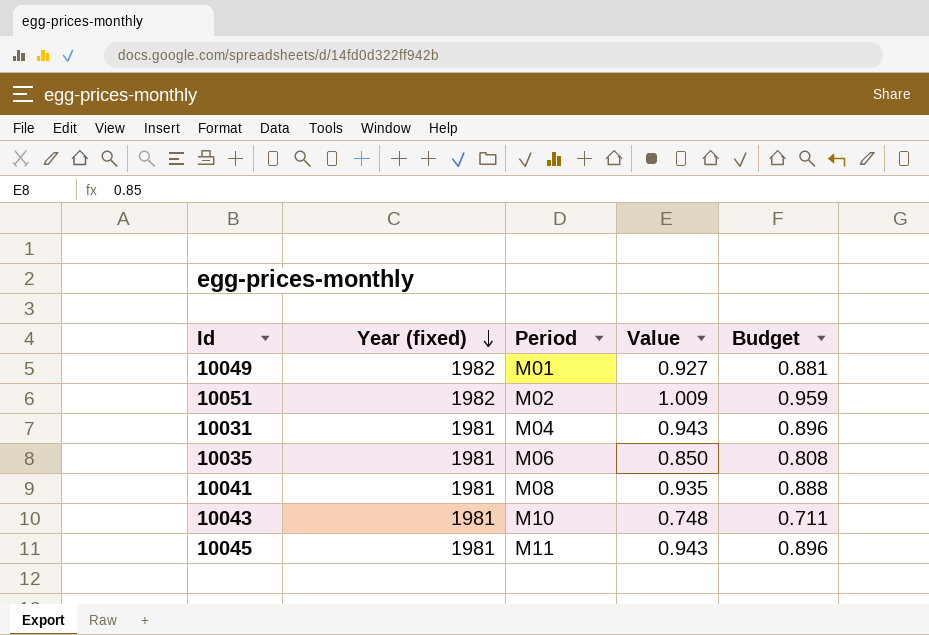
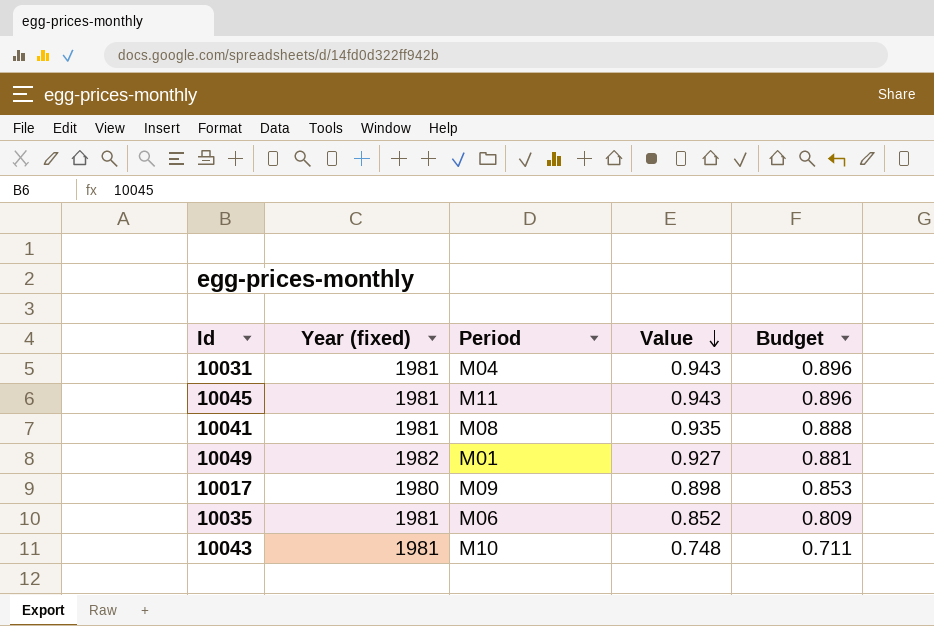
row order: Year (fixed) descending -> Value descending
row 10051: 1982 | M02 | 1.009 | 0.959 -> none
row 10017: none -> 1980 | M09 | 0.898 | 0.853
10035 | Value: 0.850 -> 0.852
10035 | Budget: 0.808 -> 0.809

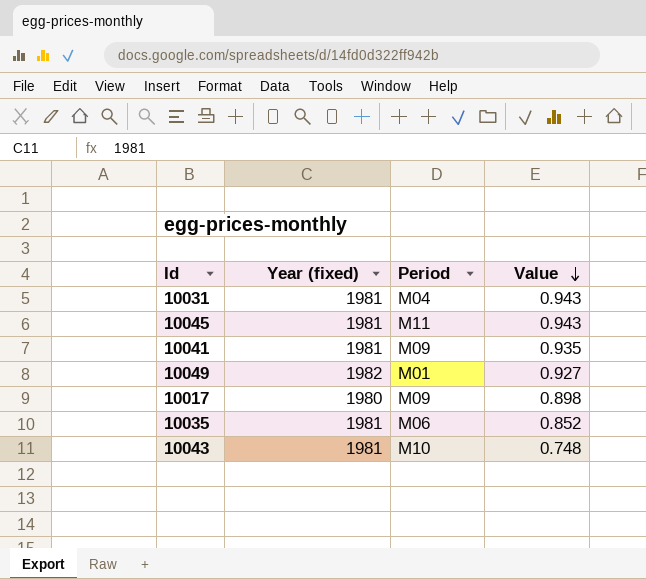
column Budget | formula: [Value] * 0.95 -> none
10041 | Period: M08 -> M09

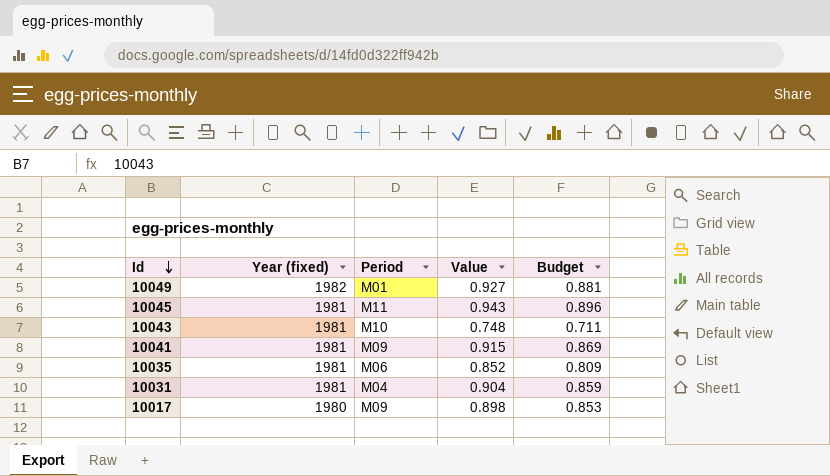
row order: Value descending -> Id descending
column Budget | formula: none -> [Value] * 0.95
10041 | Value: 0.935 -> 0.915
10031 | Value: 0.943 -> 0.904

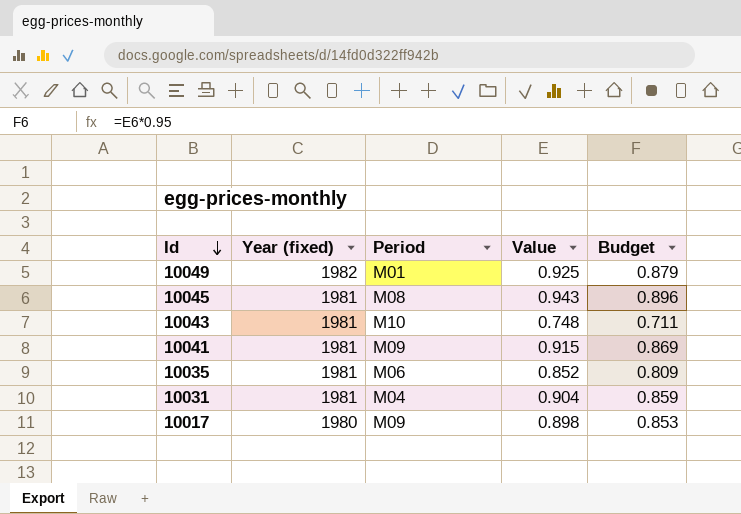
10049 | Value: 0.927 -> 0.925
10049 | Budget: 0.881 -> 0.879
10045 | Period: M11 -> M08

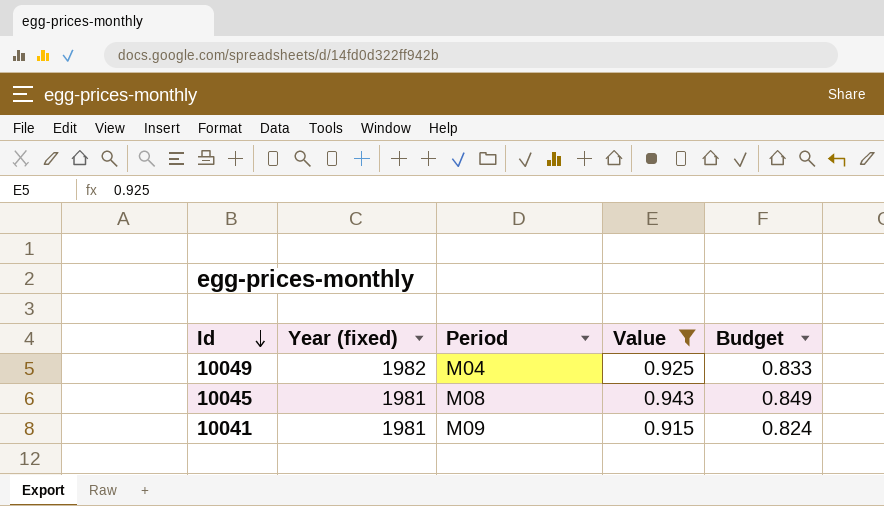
filter: none -> Value >= 0.915
column Budget | formula: [Value] * 0.95 -> [Value] * 0.9
10049 | Period: M01 -> M04

